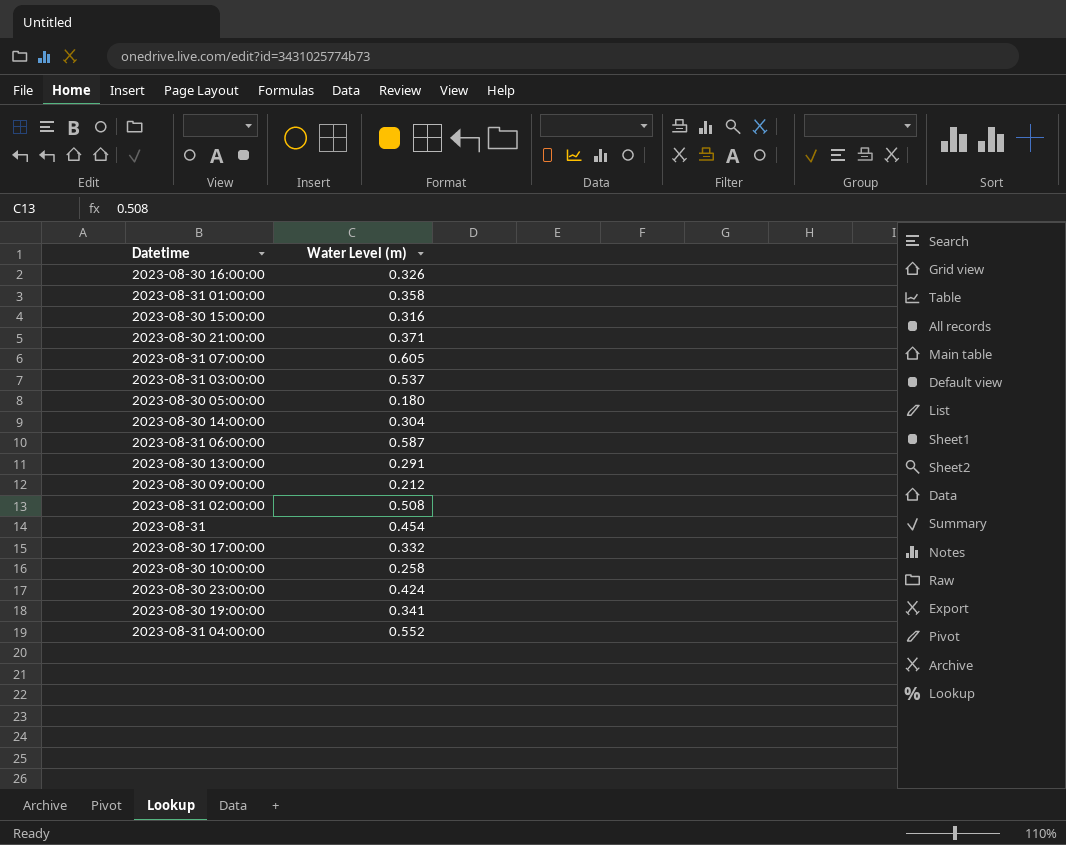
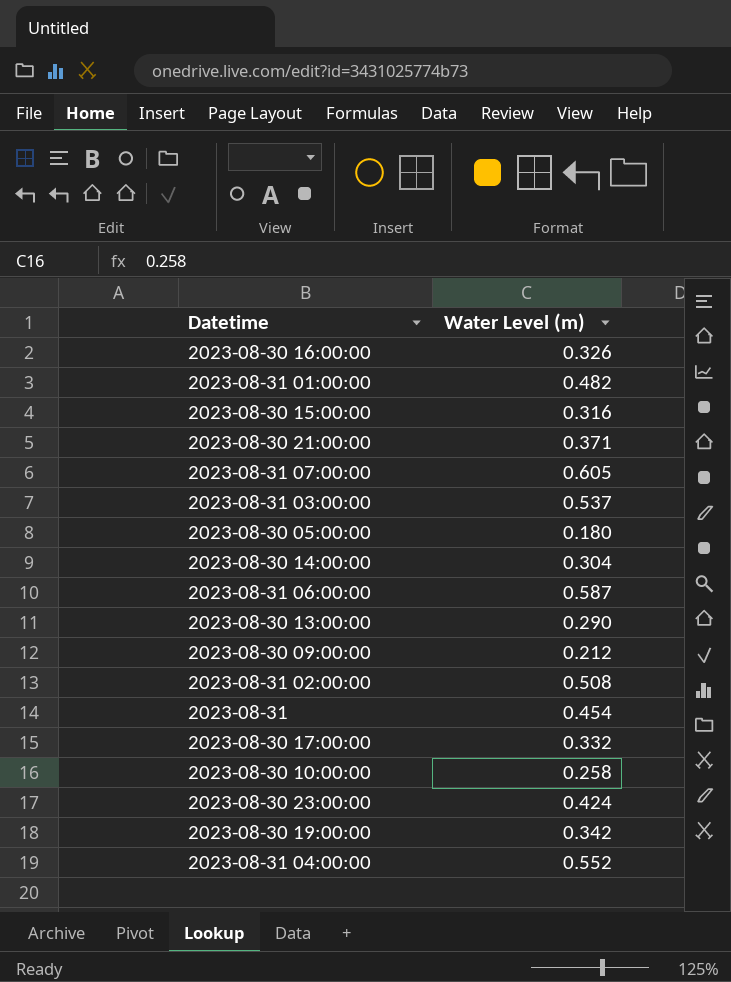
2023-08-31 01:00:00 | Water Level (m): 0.358 -> 0.482
2023-08-30 13:00:00 | Water Level (m): 0.291 -> 0.290
2023-08-30 19:00:00 | Water Level (m): 0.341 -> 0.342

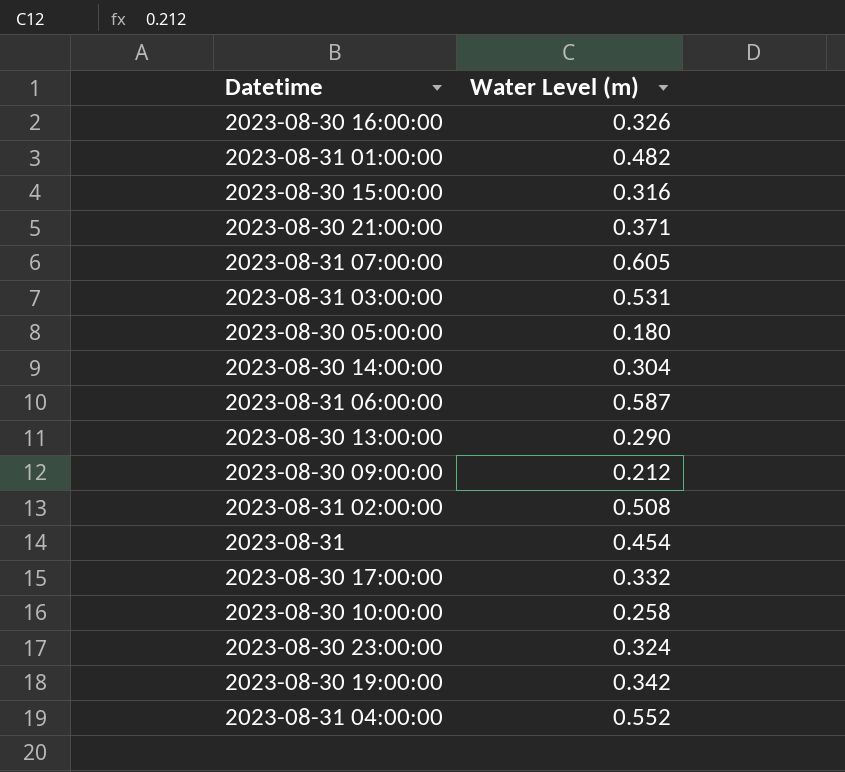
2023-08-31 03:00:00 | Water Level (m): 0.537 -> 0.531
2023-08-30 23:00:00 | Water Level (m): 0.424 -> 0.324

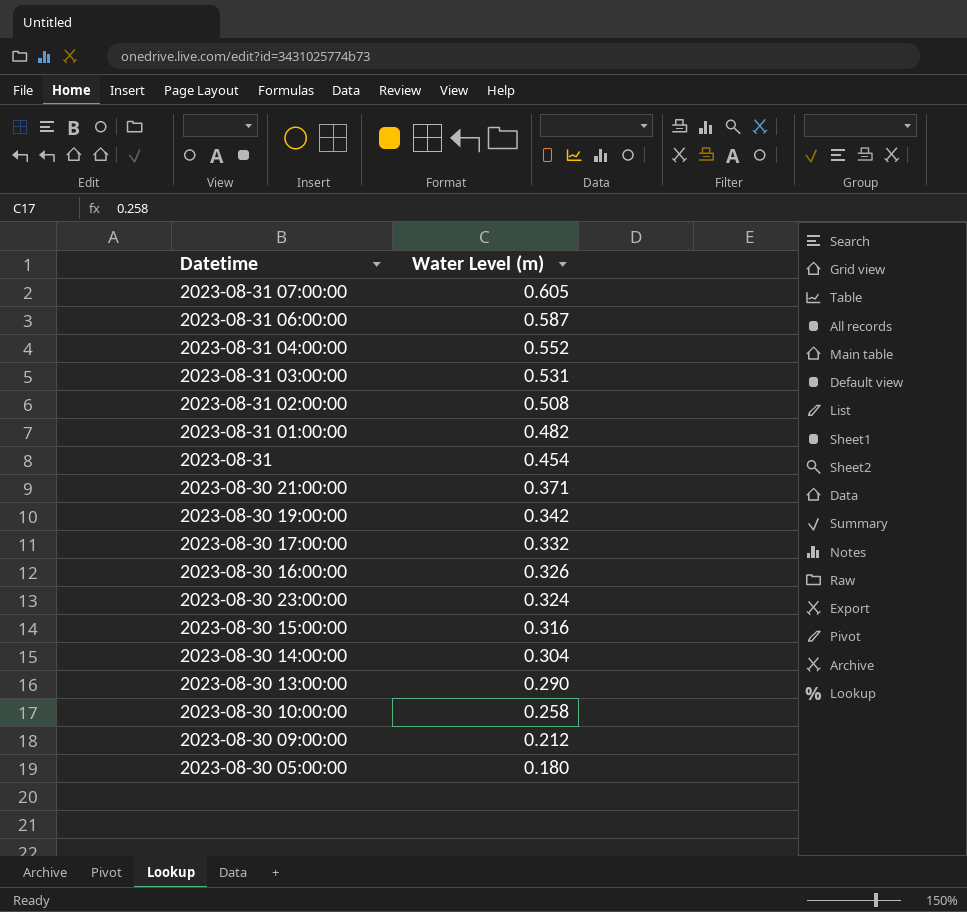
row order: none -> Water Level (m) descending

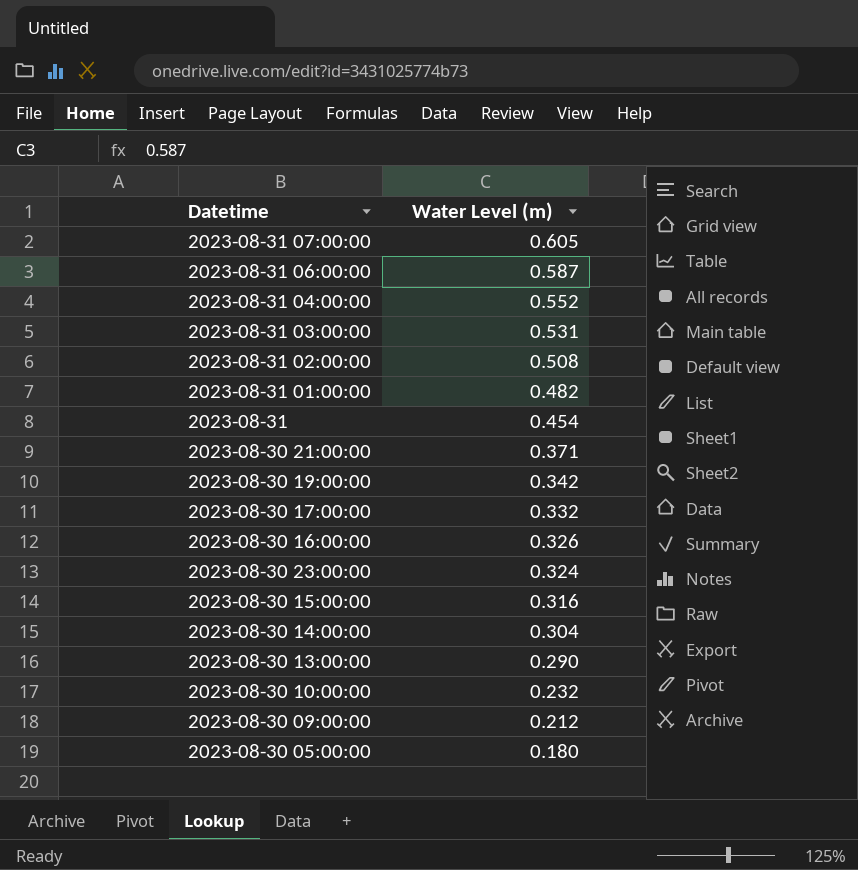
2023-08-30 10:00:00 | Water Level (m): 0.258 -> 0.232

